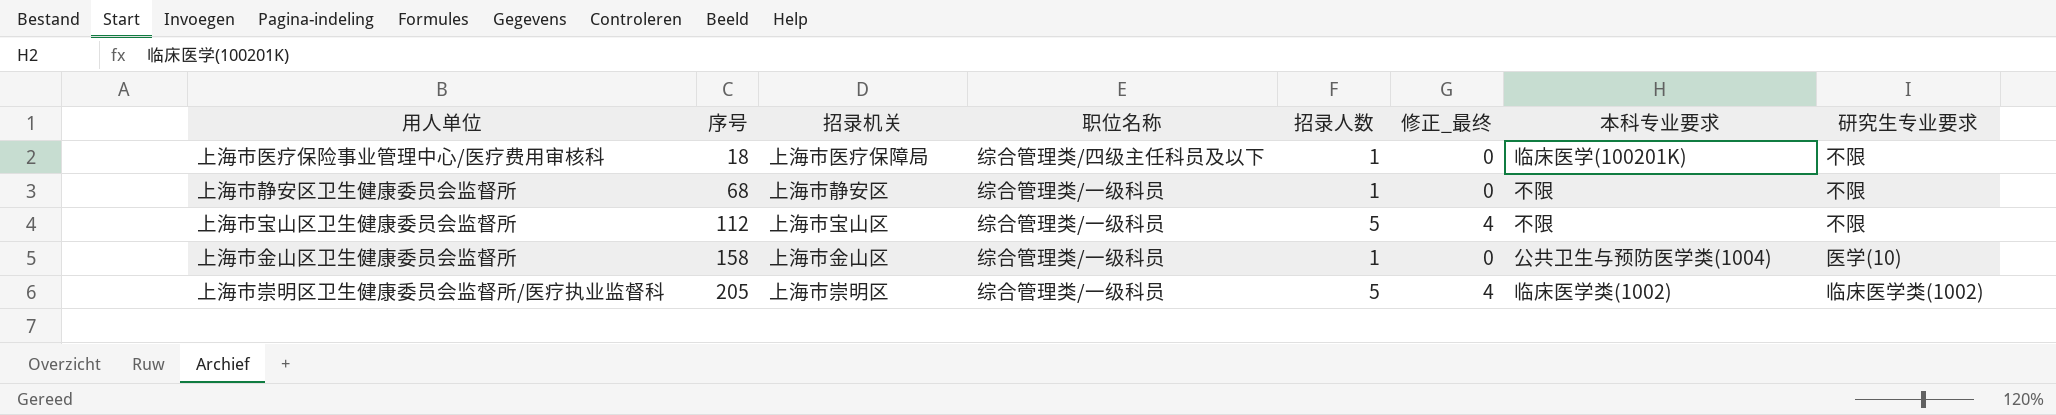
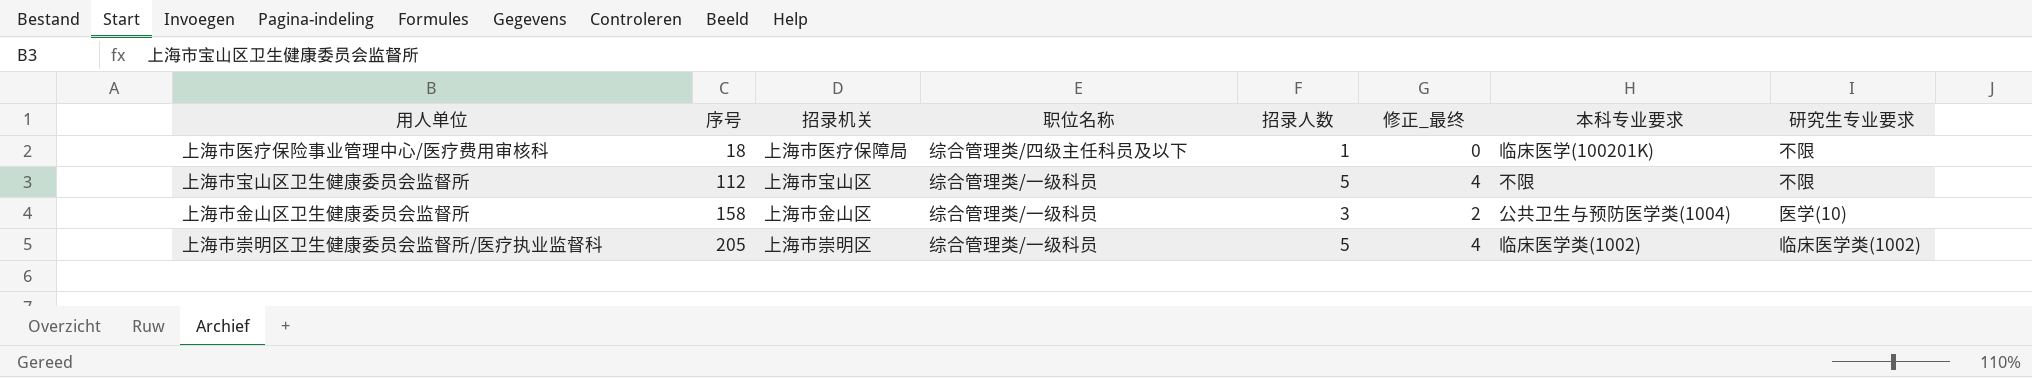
row 上海市静安区卫生健康委员会监督所: 68 | 上海市静安区 | 综合管理类/一级科员 | 1 | 0 | 不限 | 不限 -> none
上海市金山区卫生健康委员会监督所 | 招录人数: 1 -> 3
上海市金山区卫生健康委员会监督所 | 修正_最终: 0 -> 2

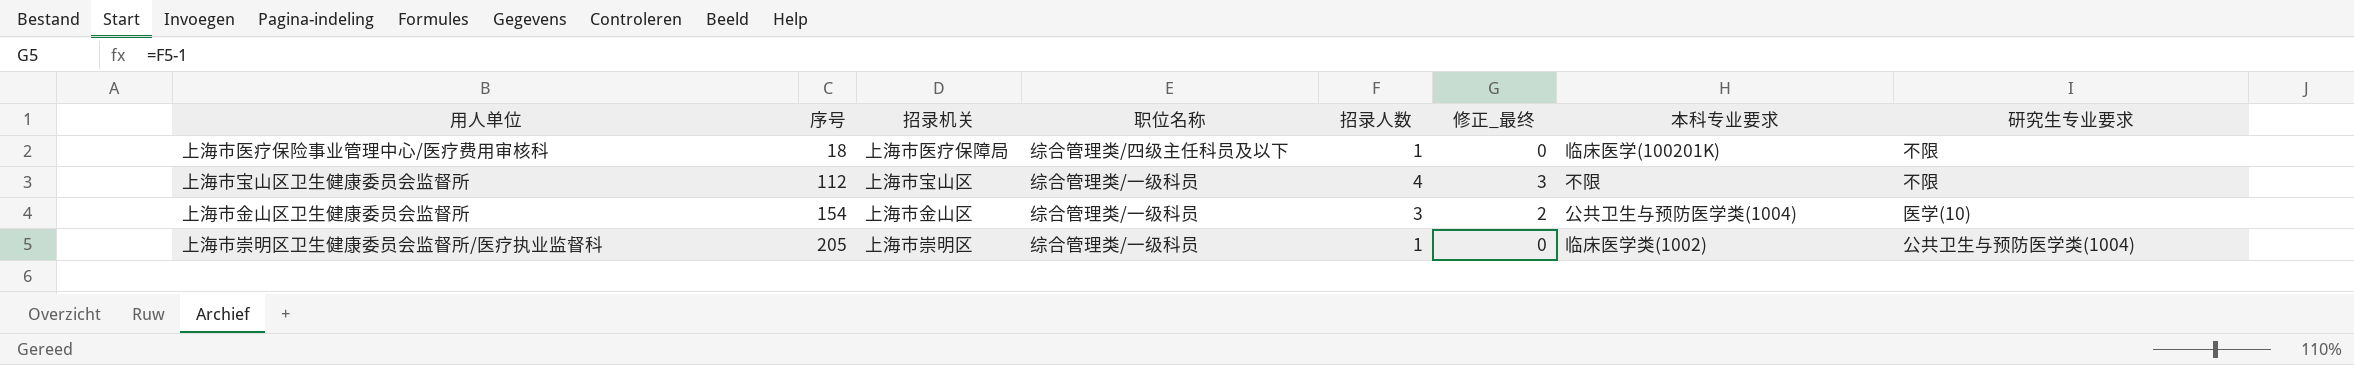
上海市宝山区卫生健康委员会监督所 | 招录人数: 5 -> 4
上海市宝山区卫生健康委员会监督所 | 修正_最终: 4 -> 3
上海市金山区卫生健康委员会监督所 | 序号: 158 -> 154
上海市崇明区卫生健康委员会监督所/医疗执业监督科 | 招录人数: 5 -> 1
上海市崇明区卫生健康委员会监督所/医疗执业监督科 | 修正_最终: 4 -> 0
上海市崇明区卫生健康委员会监督所/医疗执业监督科 | 研究生专业要求: 临床医学类(1002) -> 公共卫生与预防医学类(1004)

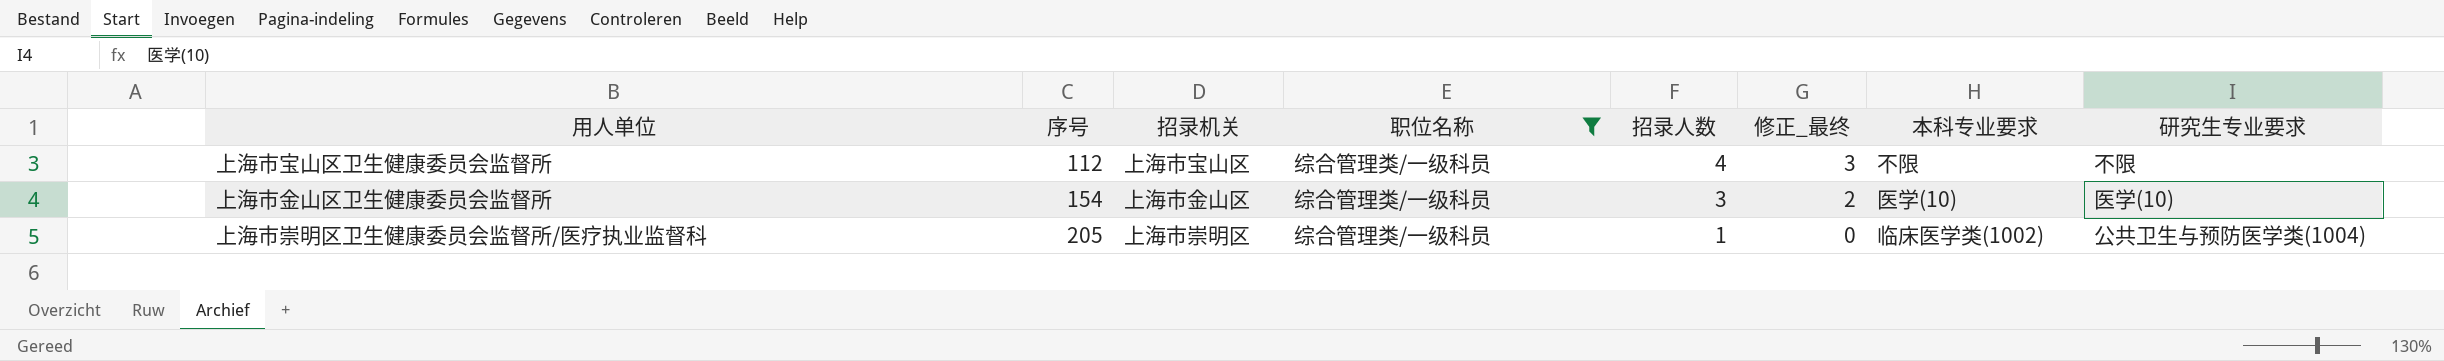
filter: none -> 职位名称 = 综合管理类/一级科员
上海市金山区卫生健康委员会监督所 | 本科专业要求: 公共卫生与预防医学类(1004) -> 医学(10)

